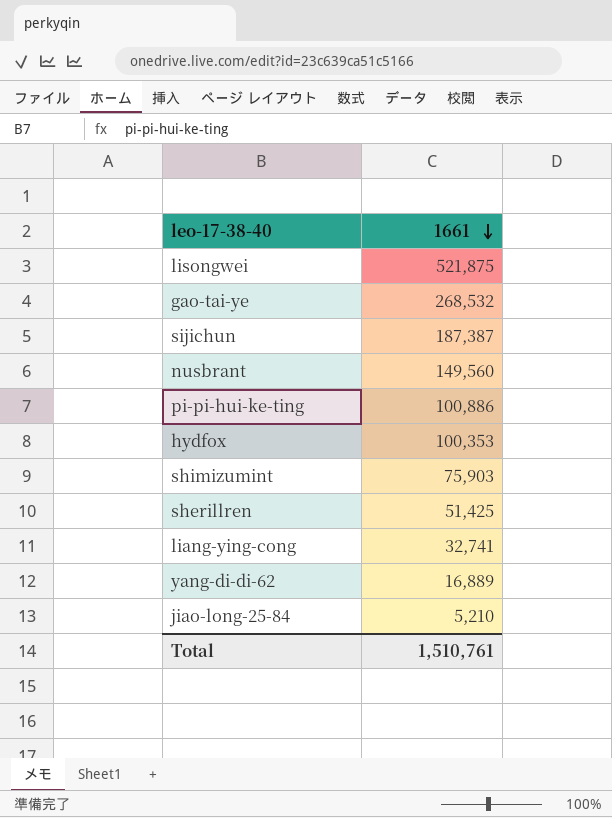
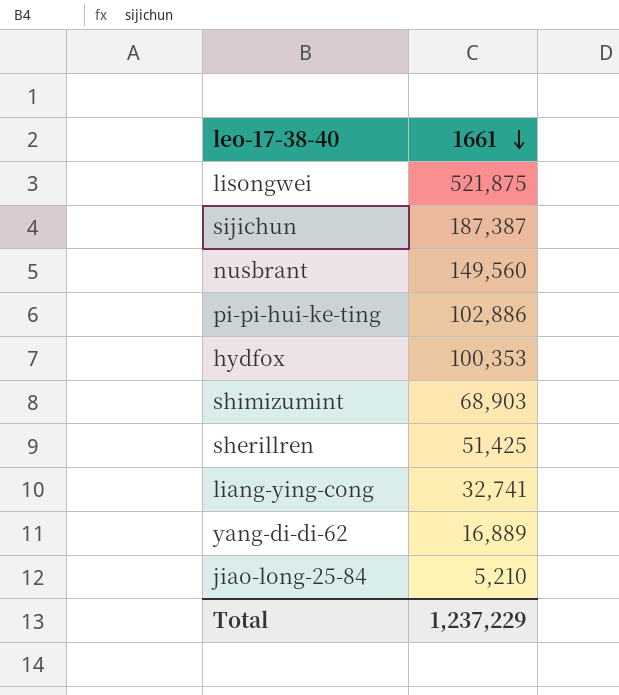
row gao-tai-ye: 268,532 -> none
pi-pi-hui-ke-ting | 1661: 100,886 -> 102,886
shimizumint | 1661: 75,903 -> 68,903
Total | 1661: 1,510,761 -> 1,237,229

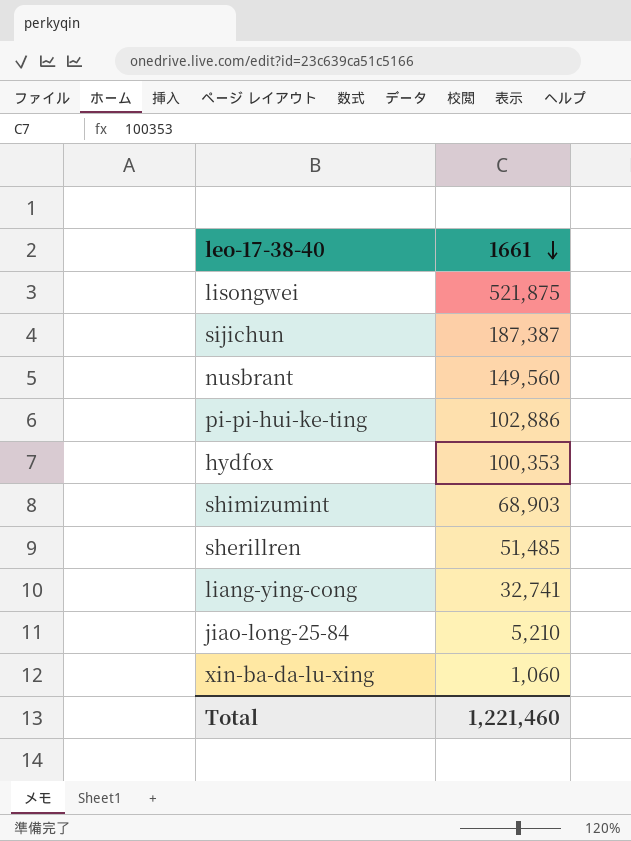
row yang-di-di-62: 16,889 -> none
sherillren | 1661: 51,425 -> 51,485
row xin-ba-da-lu-xing: none -> 1,060
Total | 1661: 1,237,229 -> 1,221,460

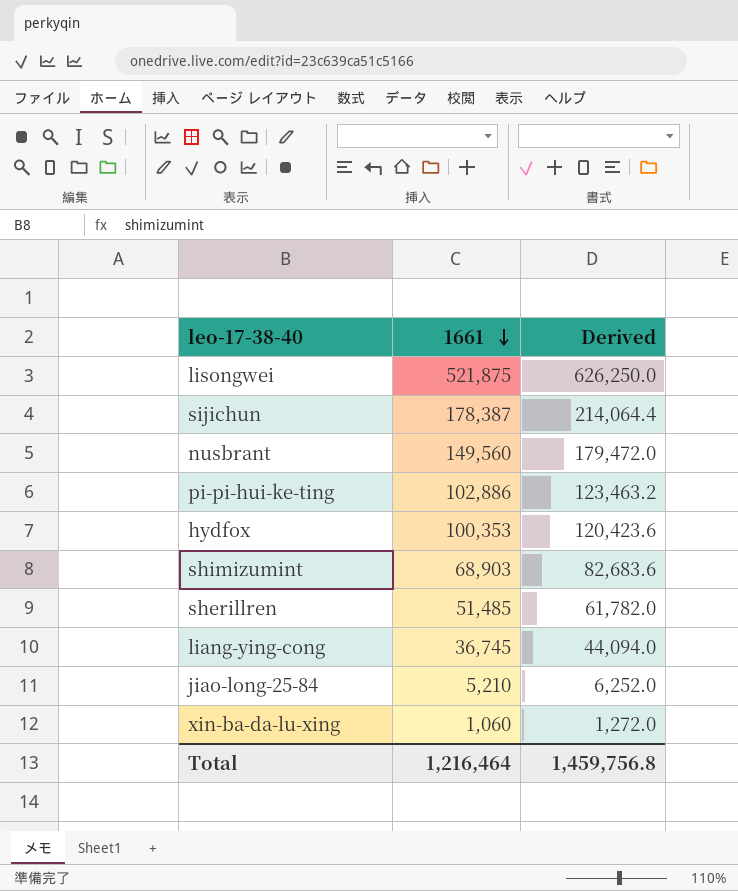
column Derived | formula: none -> [1661] * 1.2
sijichun | 1661: 187,387 -> 178,387
liang-ying-cong | 1661: 32,741 -> 36,745
Total | 1661: 1,221,460 -> 1,216,464

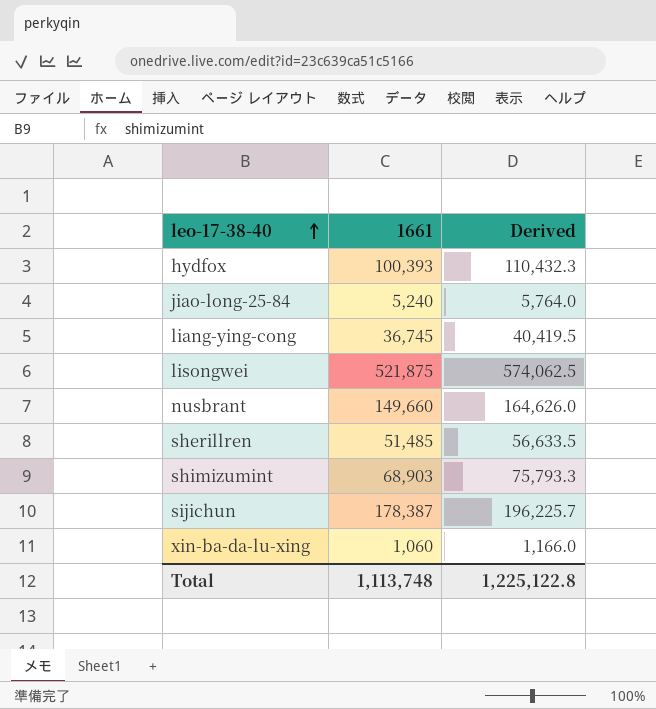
row order: 1661 descending -> leo-17-38-40 ascending
column Derived | formula: [1661] * 1.2 -> [1661] * 1.1
row pi-pi-hui-ke-ting: 102,886 | 123,463.2 -> none
hydfox | 1661: 100,353 -> 100,393
jiao-long-25-84 | 1661: 5,210 -> 5,240
nusbrant | 1661: 149,560 -> 149,660
Total | 1661: 1,216,464 -> 1,113,748
Total | Derived: 1,459,756.8 -> 1,225,122.8

